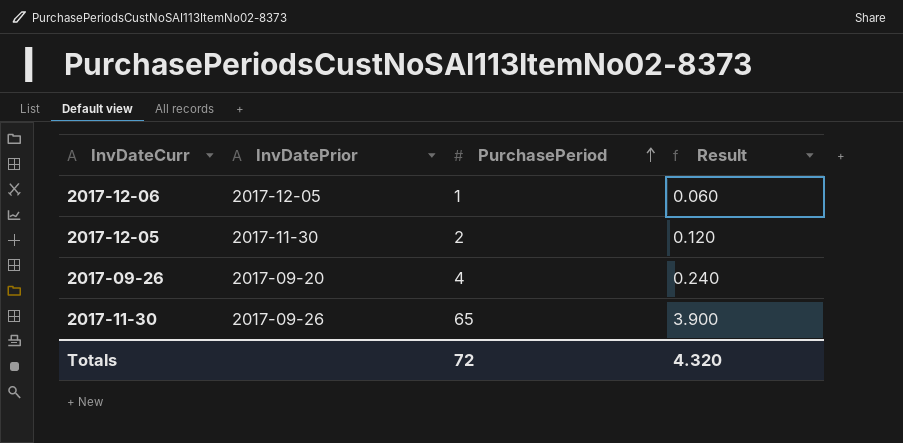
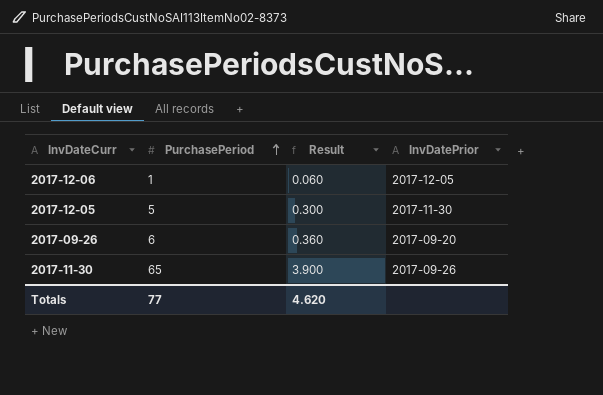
column InvDatePrior | position: 2 -> 4
2017-12-05 | PurchasePeriod: 2 -> 5
2017-12-05 | Result: 0.120 -> 0.300
2017-09-26 | PurchasePeriod: 4 -> 6
2017-09-26 | Result: 0.240 -> 0.360
Totals | PurchasePeriod: 72 -> 77
Totals | Result: 4.320 -> 4.620

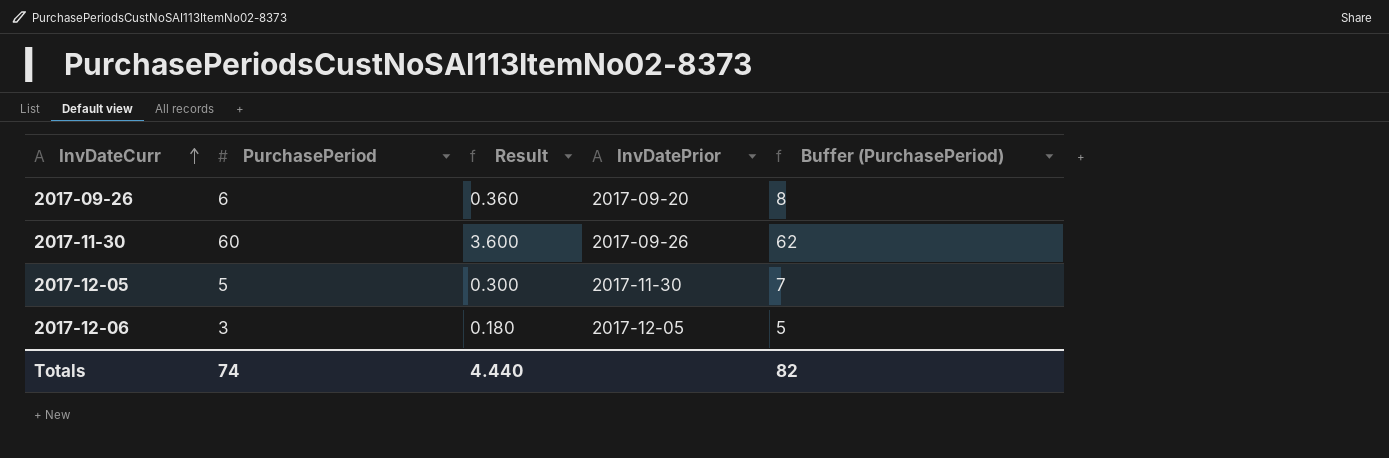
row order: PurchasePeriod ascending -> InvDateCurr ascending
column Buffer (PurchasePeriod) | formula: none -> [PurchasePeriod] + 2
2017-11-30 | PurchasePeriod: 65 -> 60
2017-11-30 | Result: 3.900 -> 3.600
2017-12-06 | PurchasePeriod: 1 -> 3
2017-12-06 | Result: 0.060 -> 0.180
Totals | PurchasePeriod: 77 -> 74
Totals | Result: 4.620 -> 4.440

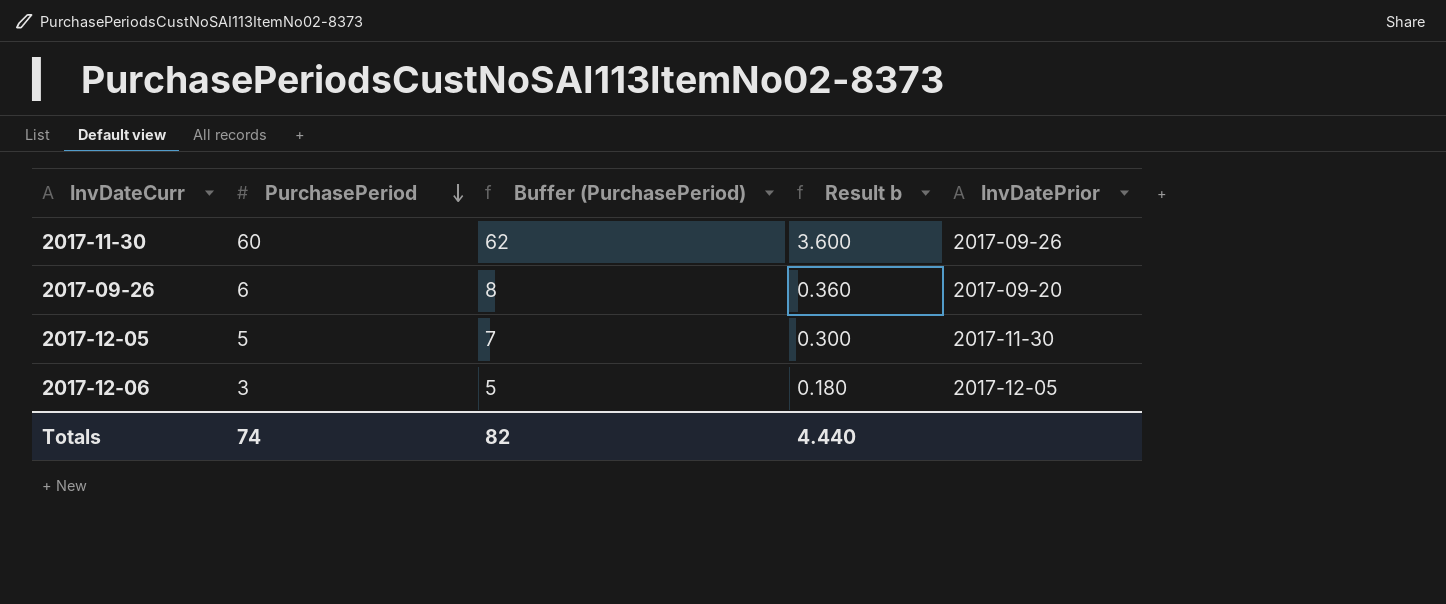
row order: InvDateCurr ascending -> PurchasePeriod descending
column Buffer (PurchasePeriod) | position: 5 -> 3
column name: Result -> Result b

